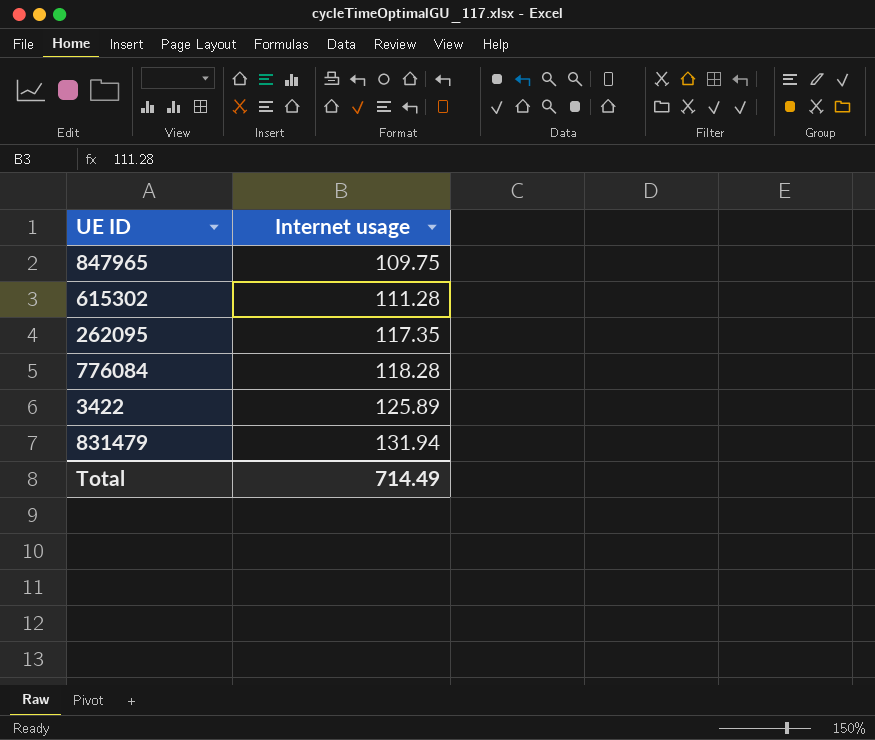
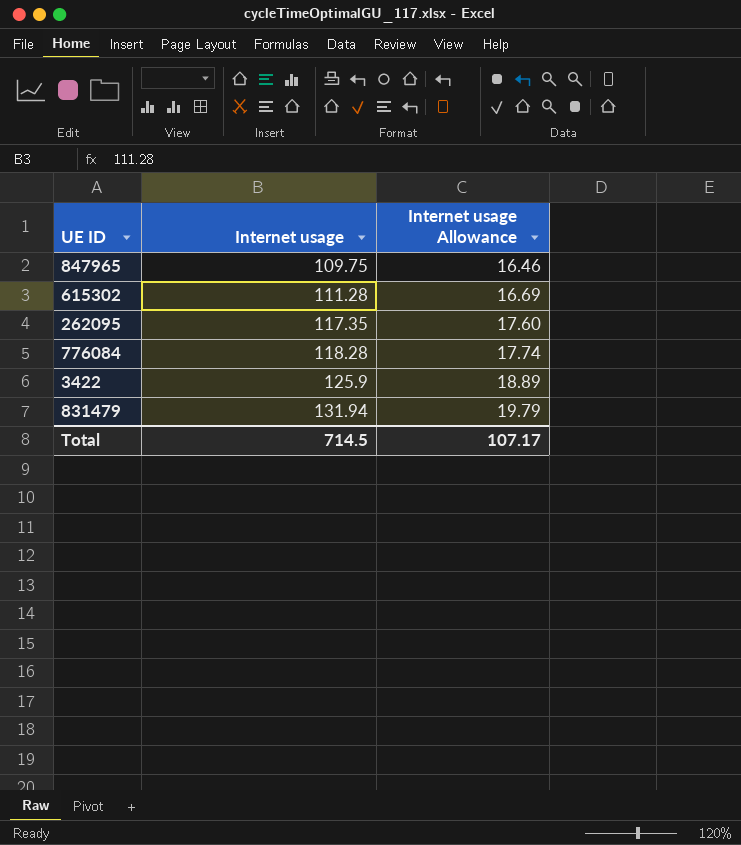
column Internet usage Allowance | formula: none -> [Internet usage] * 0.15
3422 | Internet usage: 125.89 -> 125.9
Total | Internet usage: 714.49 -> 714.5

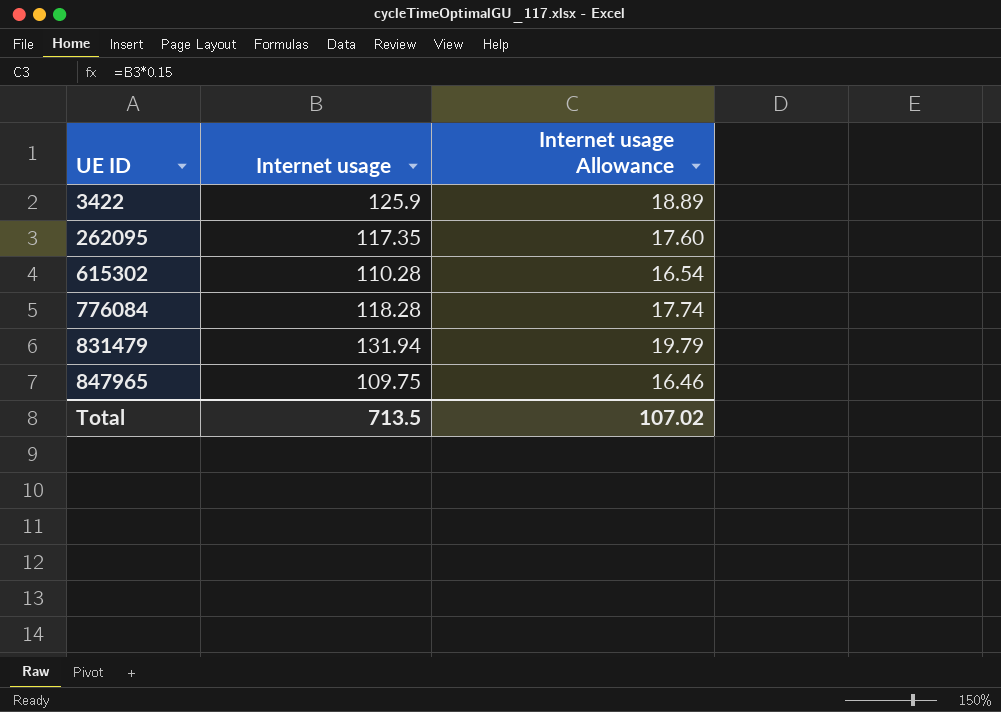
row order: Internet usage ascending -> UE ID ascending
615302 | Internet usage: 111.28 -> 110.28
615302 | Internet usage Allowance: 16.69 -> 16.54
Total | Internet usage: 714.5 -> 713.5
Total | Internet usage Allowance: 107.17 -> 107.02

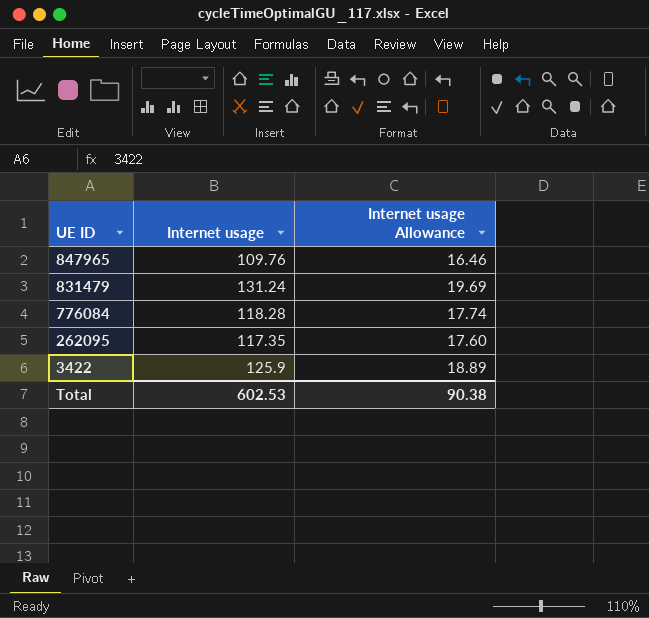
row order: UE ID ascending -> UE ID descending
row 615302: 110.28 | 16.54 -> none
847965 | Internet usage: 109.75 -> 109.76
831479 | Internet usage: 131.94 -> 131.24
831479 | Internet usage Allowance: 19.79 -> 19.69
Total | Internet usage: 713.5 -> 602.53
Total | Internet usage Allowance: 107.02 -> 90.38

